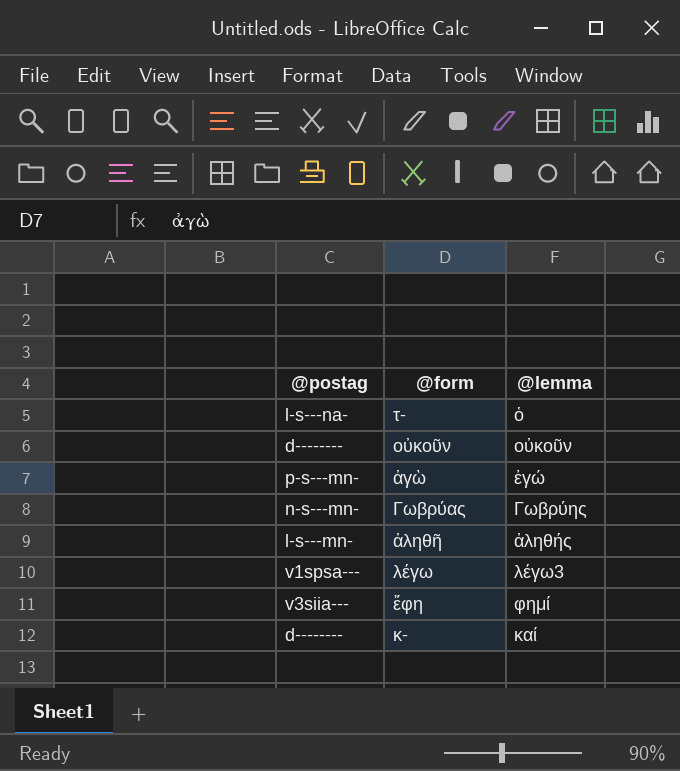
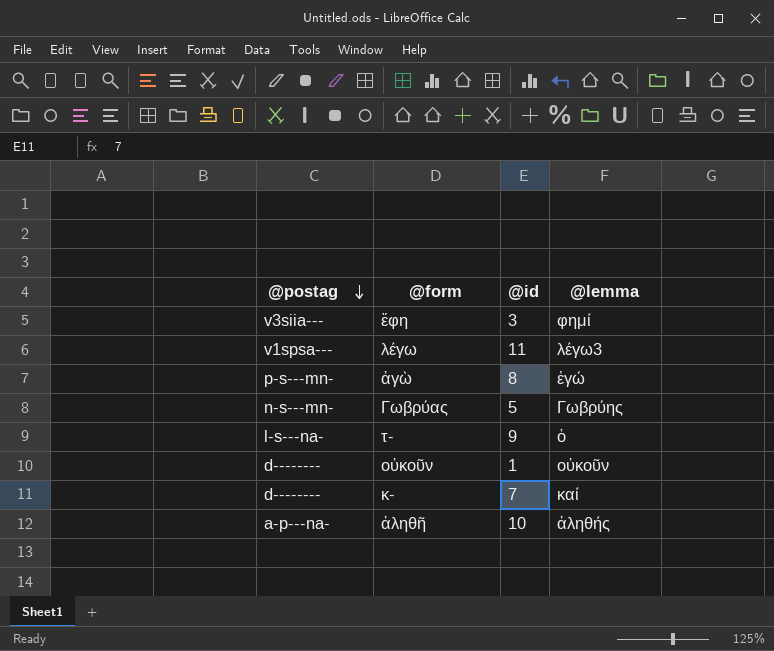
row order: none -> @postag descending
column @id | position: none -> 3
ἀληθῆ | @postag: l-s---mn- -> a-p---na-

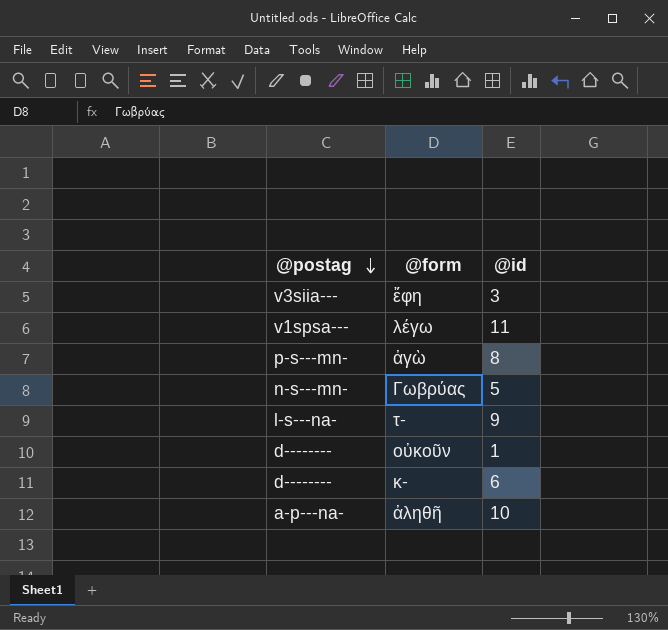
column @lemma | position: 4 -> none
κ- | @id: 7 -> 6

